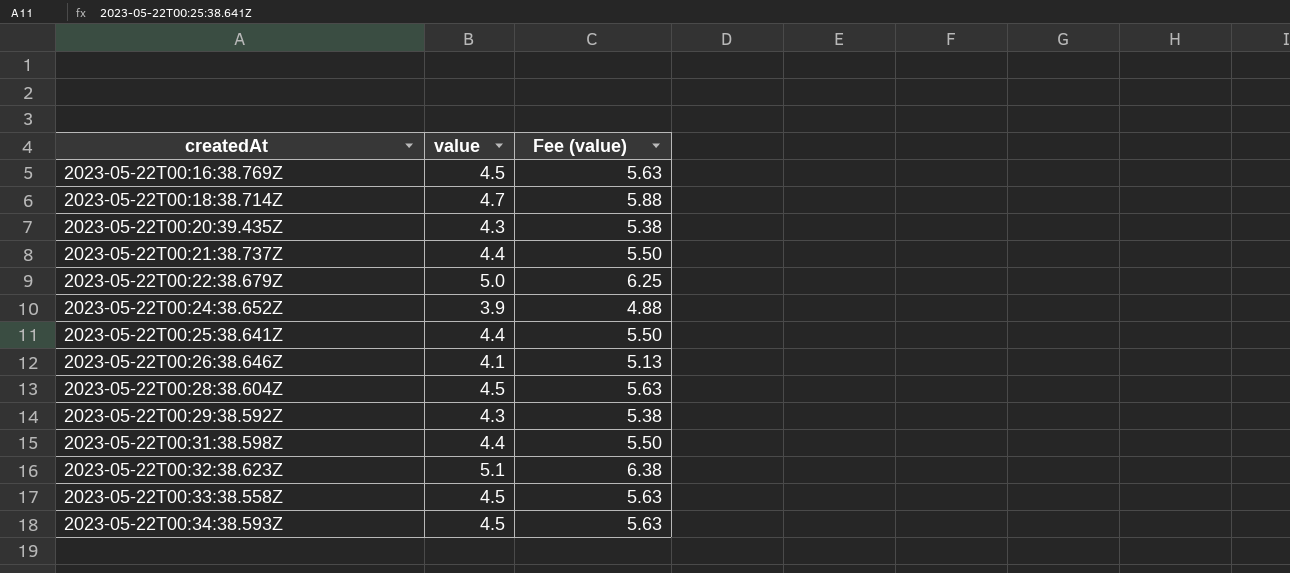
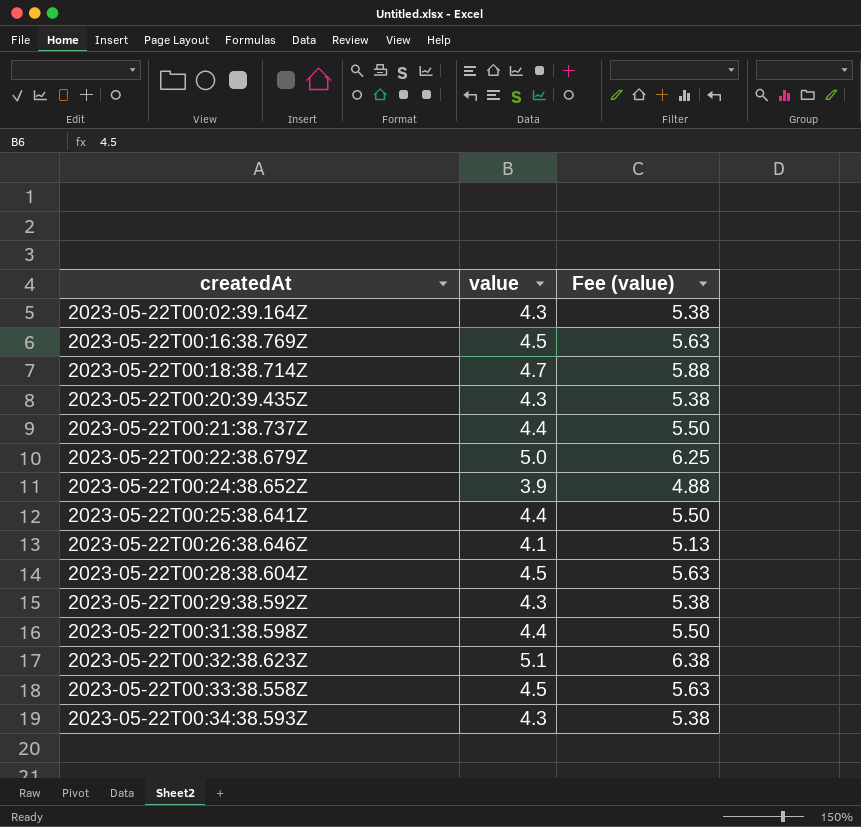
row 2023-05-22T00:02:39.164Z: none -> 4.3 | 5.38
2023-05-22T00:34:38.593Z | value: 4.5 -> 4.3
2023-05-22T00:34:38.593Z | Fee (value): 5.63 -> 5.38

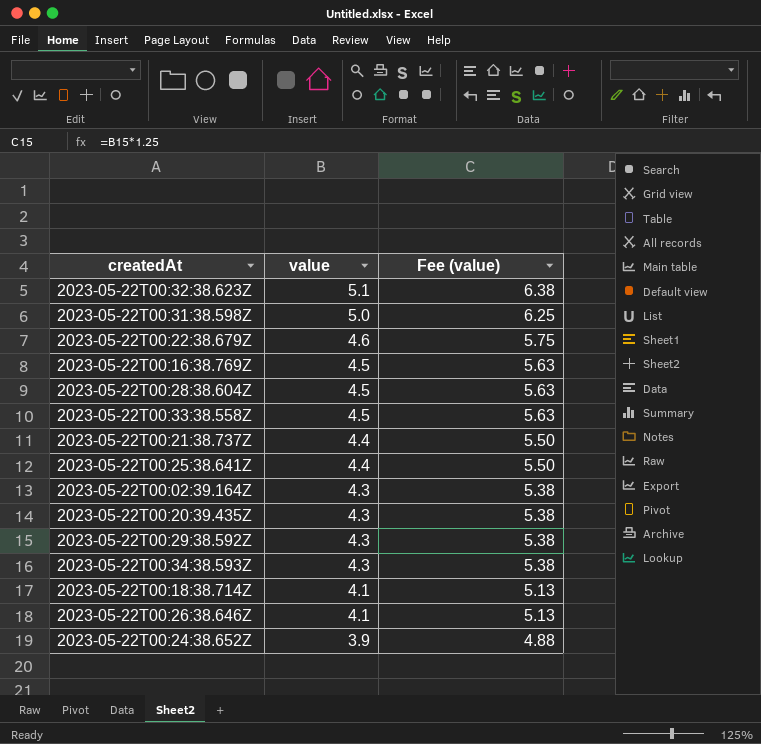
row order: createdAt ascending -> value descending
2023-05-22T00:31:38.598Z | value: 4.4 -> 5.0
2023-05-22T00:31:38.598Z | Fee (value): 5.50 -> 6.25
2023-05-22T00:22:38.679Z | value: 5.0 -> 4.6
2023-05-22T00:22:38.679Z | Fee (value): 6.25 -> 5.75
2023-05-22T00:18:38.714Z | value: 4.7 -> 4.1
2023-05-22T00:18:38.714Z | Fee (value): 5.88 -> 5.13

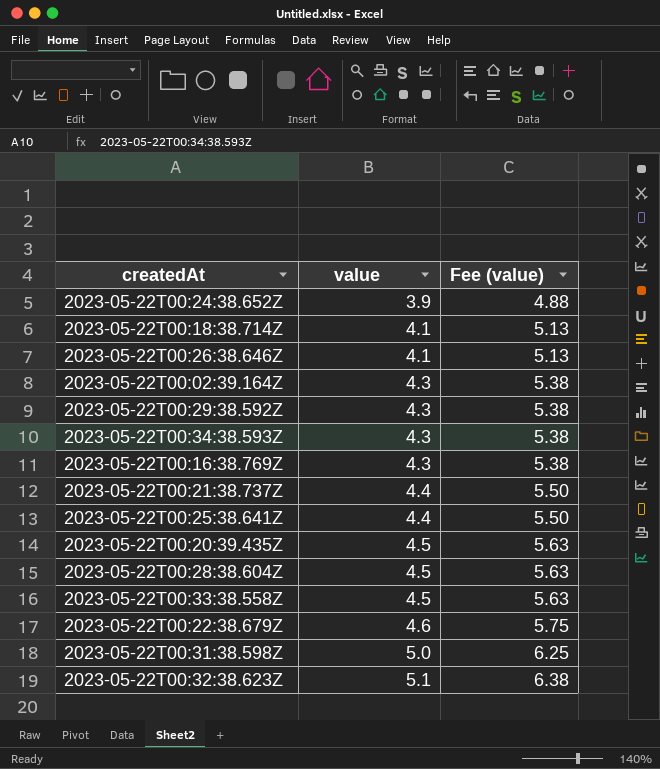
row order: value descending -> value ascending
2023-05-22T00:16:38.769Z | value: 4.5 -> 4.3
2023-05-22T00:16:38.769Z | Fee (value): 5.63 -> 5.38
2023-05-22T00:20:39.435Z | value: 4.3 -> 4.5
2023-05-22T00:20:39.435Z | Fee (value): 5.38 -> 5.63

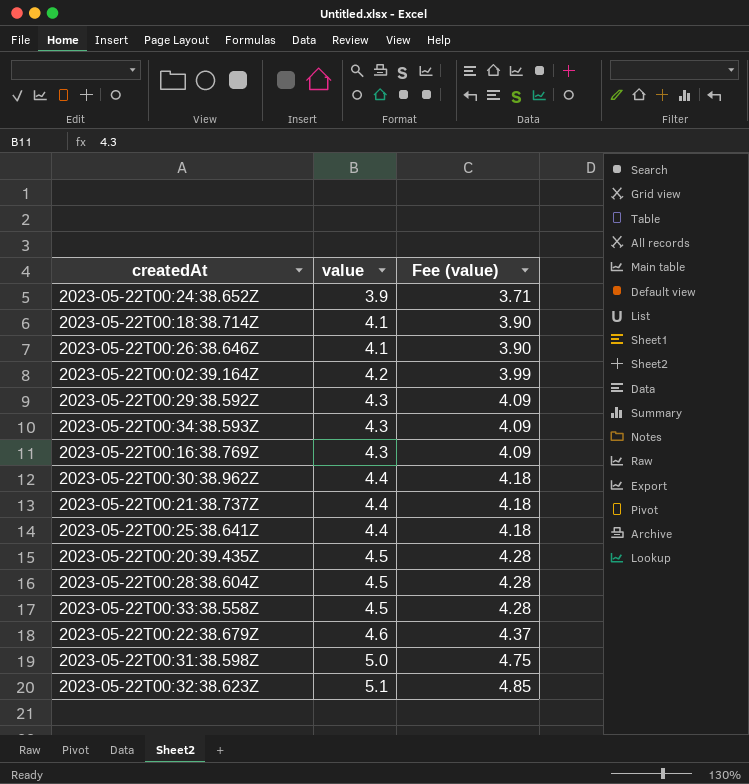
column Fee (value) | formula: [value] * 1.25 -> [value] * 0.95
2023-05-22T00:02:39.164Z | value: 4.3 -> 4.2
row 2023-05-22T00:30:38.962Z: none -> 4.4 | 4.18

